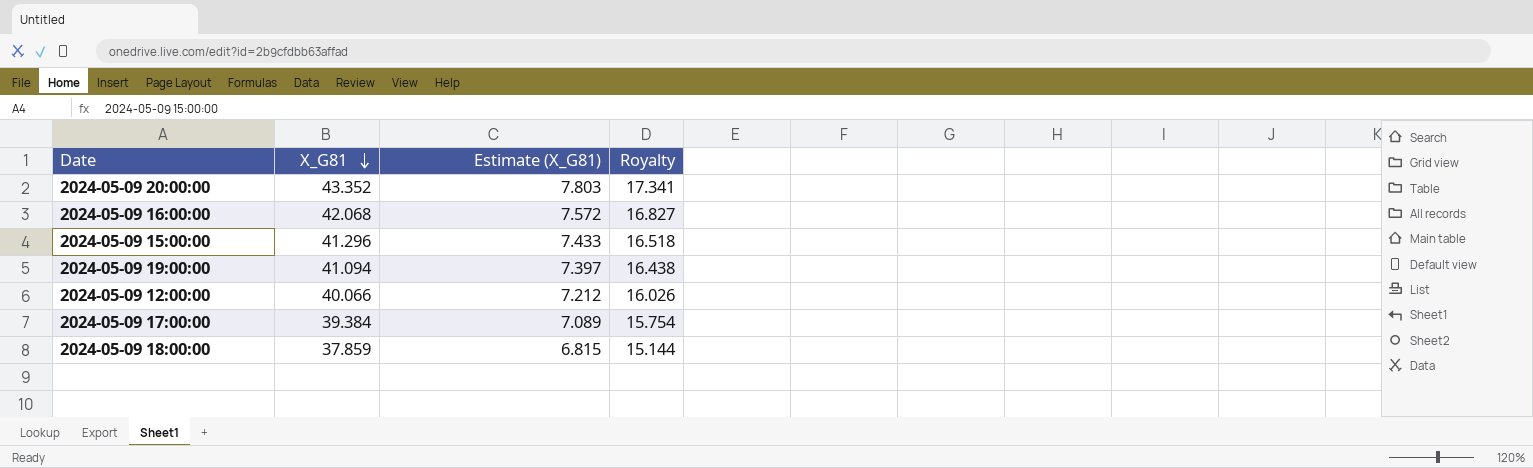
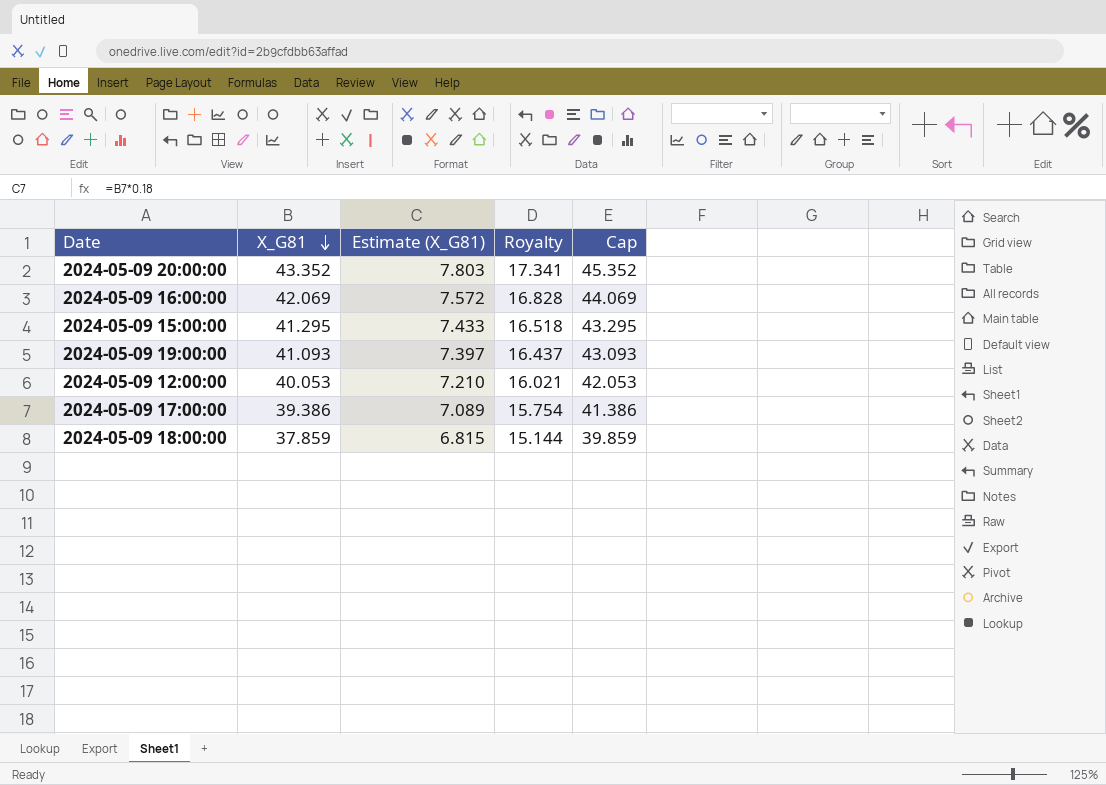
column Cap | formula: none -> [X_G81] + 2
2024-05-09 16:00:00 | X_G81: 42.068 -> 42.069
2024-05-09 16:00:00 | Royalty: 16.827 -> 16.828
2024-05-09 15:00:00 | X_G81: 41.296 -> 41.295
2024-05-09 19:00:00 | X_G81: 41.094 -> 41.093
2024-05-09 19:00:00 | Royalty: 16.438 -> 16.437
2024-05-09 12:00:00 | X_G81: 40.066 -> 40.053
2024-05-09 12:00:00 | Estimate (X_G81): 7.212 -> 7.210
2024-05-09 12:00:00 | Royalty: 16.026 -> 16.021
2024-05-09 17:00:00 | X_G81: 39.384 -> 39.386

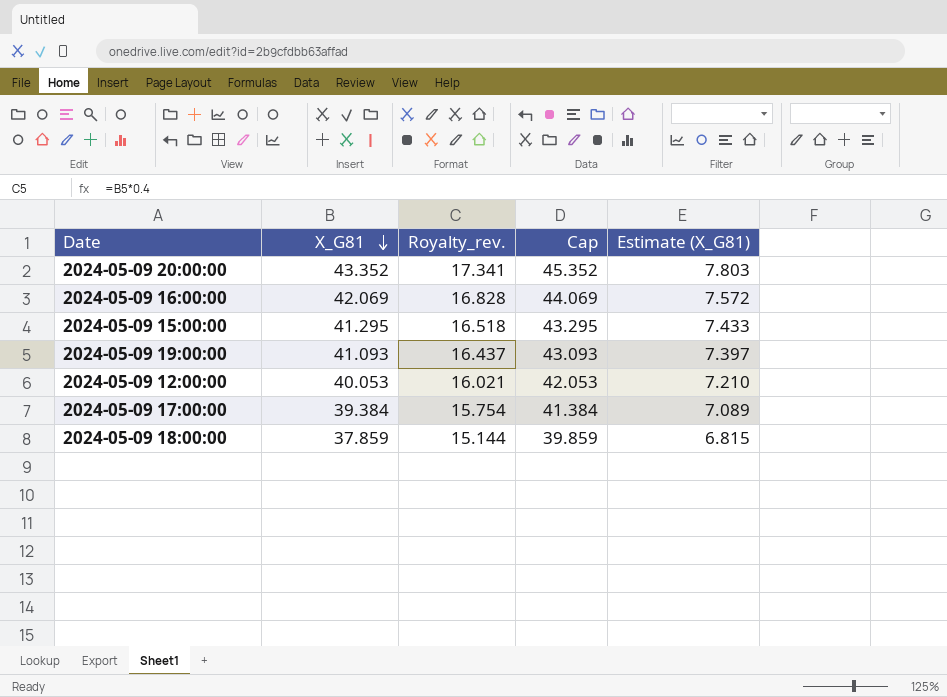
column name: Royalty -> Royalty_rev.
column Estimate (X_G81) | position: 3 -> 5
2024-05-09 17:00:00 | X_G81: 39.386 -> 39.384
2024-05-09 17:00:00 | Cap: 41.386 -> 41.384

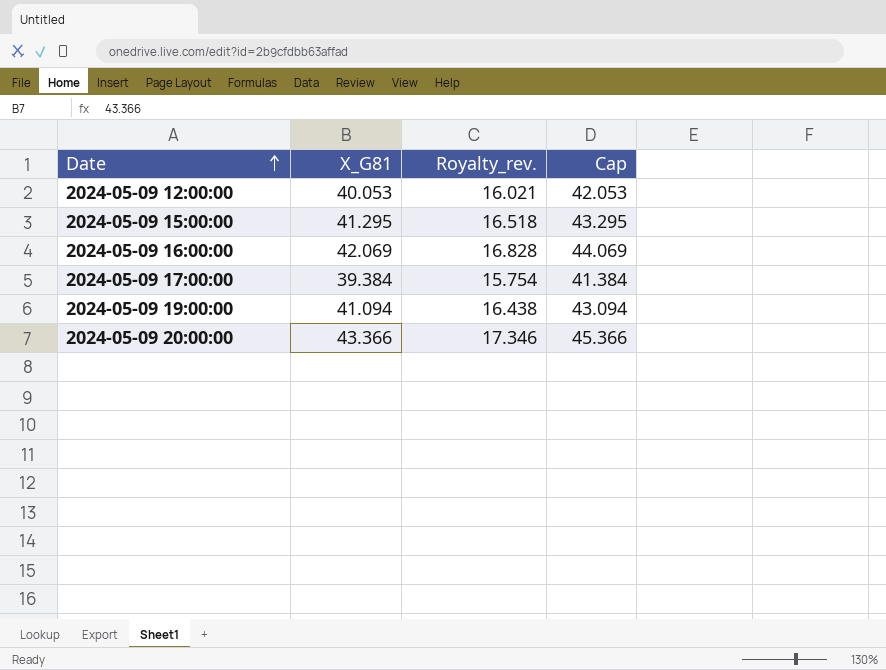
row order: X_G81 descending -> Date ascending
column Estimate (X_G81) | formula: [X_G81] * 0.18 -> none
row 2024-05-09 18:00:00: 37.859 | 15.144 | 39.859 | 6.815 -> none
2024-05-09 19:00:00 | X_G81: 41.093 -> 41.094
2024-05-09 19:00:00 | Royalty_rev.: 16.437 -> 16.438
2024-05-09 19:00:00 | Cap: 43.093 -> 43.094
2024-05-09 20:00:00 | X_G81: 43.352 -> 43.366
2024-05-09 20:00:00 | Royalty_rev.: 17.341 -> 17.346
2024-05-09 20:00:00 | Cap: 45.352 -> 45.366

